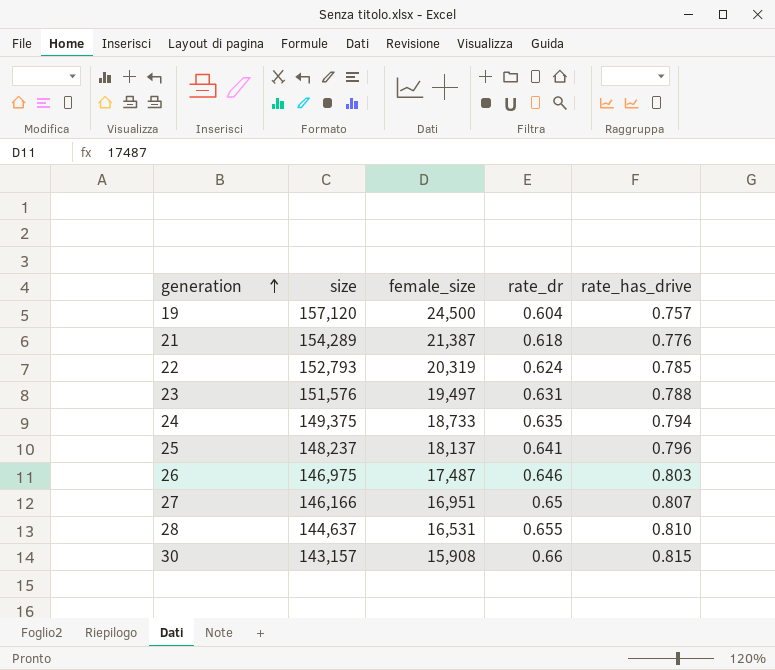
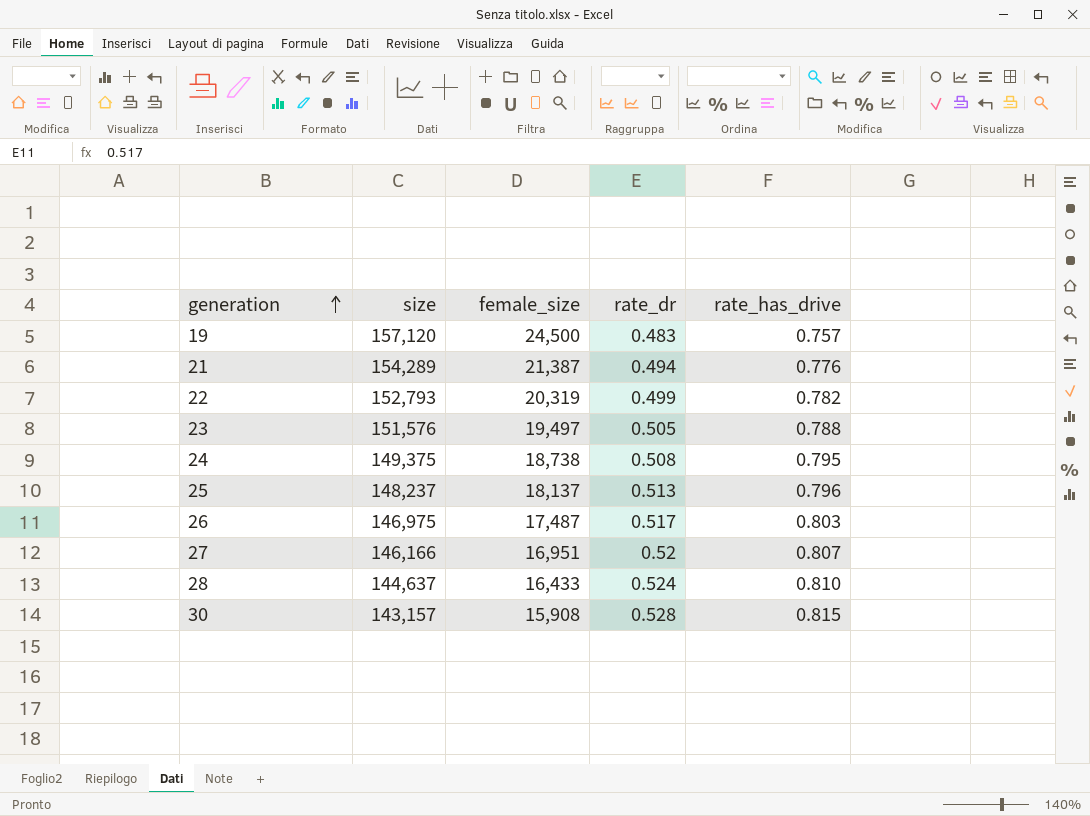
19 | rate_dr: 0.604 -> 0.483
21 | rate_dr: 0.618 -> 0.494
22 | rate_dr: 0.624 -> 0.499
22 | rate_has_drive: 0.785 -> 0.782
23 | rate_dr: 0.631 -> 0.505
24 | female_size: 18,733 -> 18,738
24 | rate_dr: 0.635 -> 0.508
24 | rate_has_drive: 0.794 -> 0.795
25 | rate_dr: 0.641 -> 0.513
26 | rate_dr: 0.646 -> 0.517
27 | rate_dr: 0.65 -> 0.52
28 | female_size: 16,531 -> 16,433
28 | rate_dr: 0.655 -> 0.524
30 | rate_dr: 0.66 -> 0.528

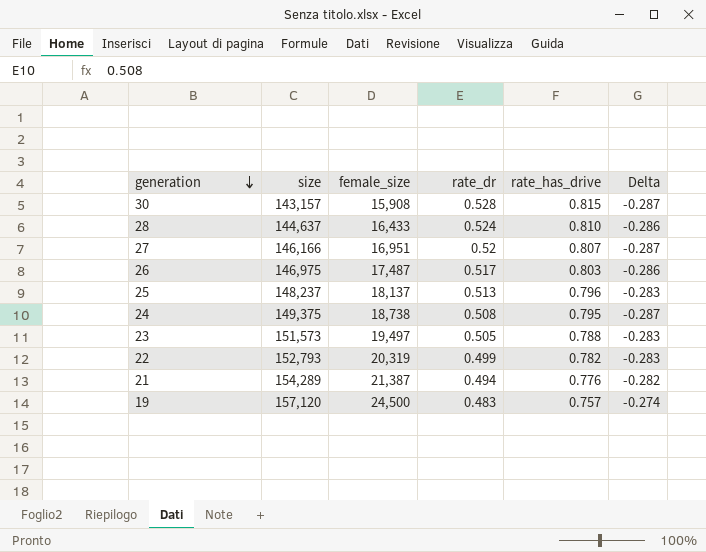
row order: generation ascending -> generation descending
column Delta | formula: none -> [rate_dr] - [rate_has_drive]
23 | size: 151,576 -> 151,573

